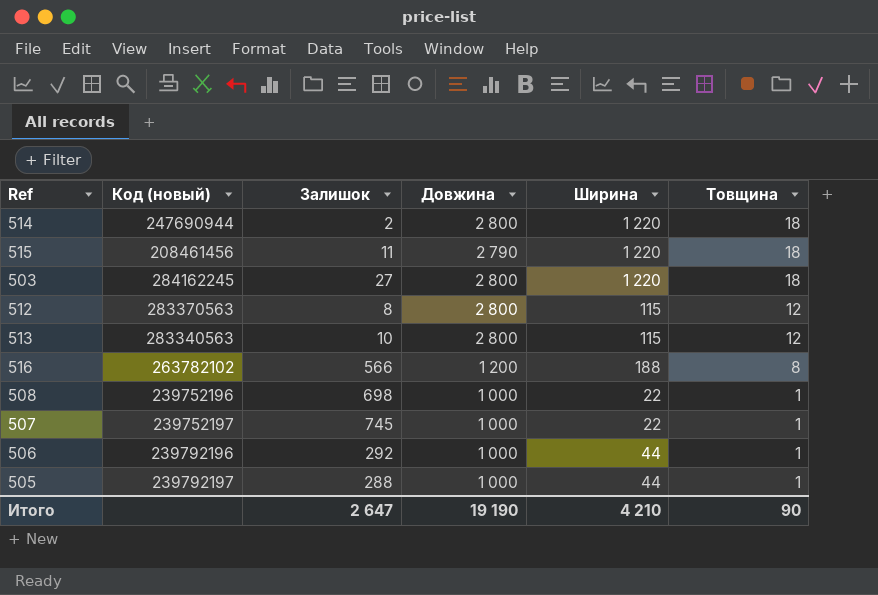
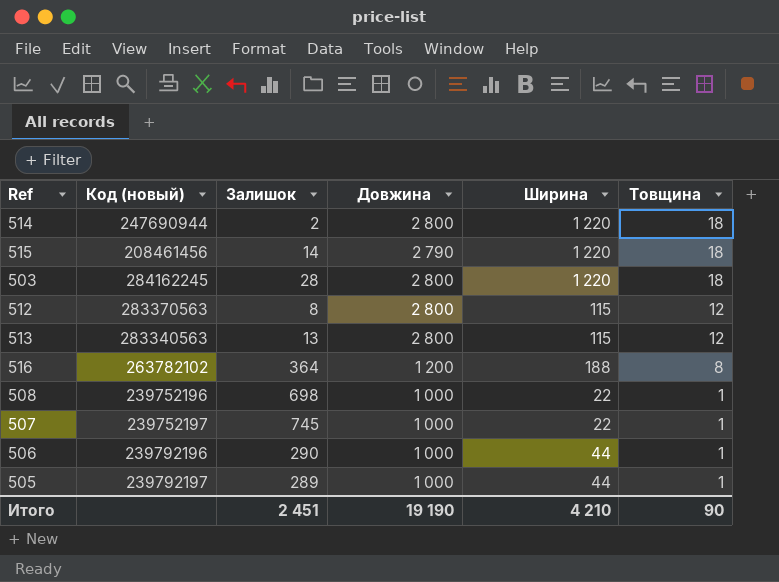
515 | Залишок: 11 -> 14
503 | Залишок: 27 -> 28
513 | Залишок: 10 -> 13
516 | Залишок: 566 -> 364
506 | Залишок: 292 -> 290
505 | Залишок: 288 -> 289
Итого | Залишок: 2 647 -> 2 451

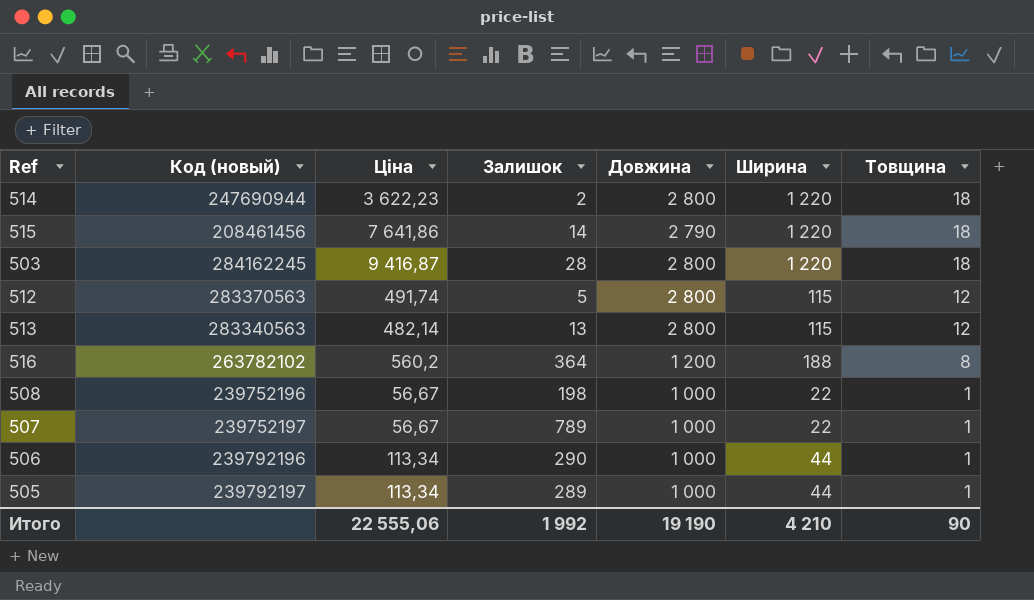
column Ціна | position: none -> 3
512 | Залишок: 8 -> 5
508 | Залишок: 698 -> 198
507 | Залишок: 745 -> 789
Итого | Залишок: 2 451 -> 1 992

